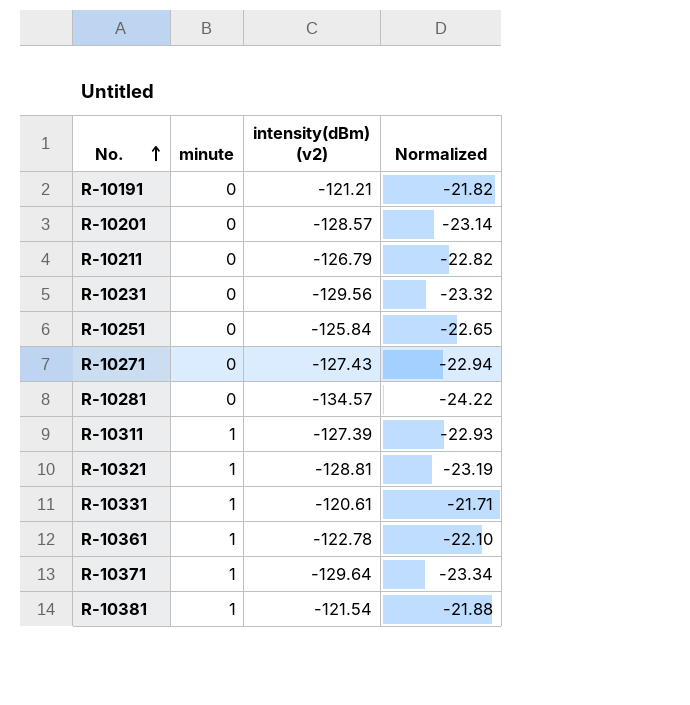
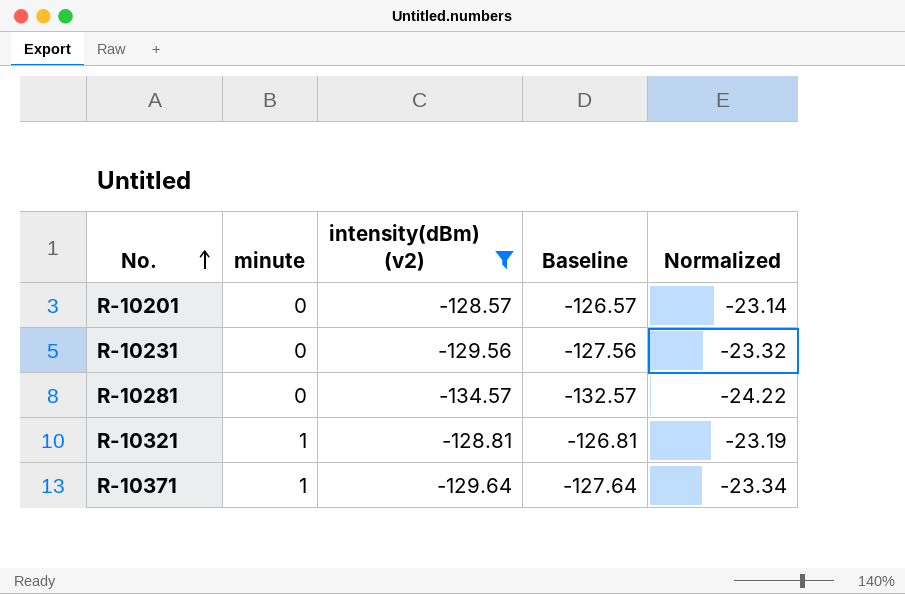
filter: none -> intensity(dBm) (v2) <= -128.57
column Baseline | formula: none -> [intensity(dBm) (v2)] + 2

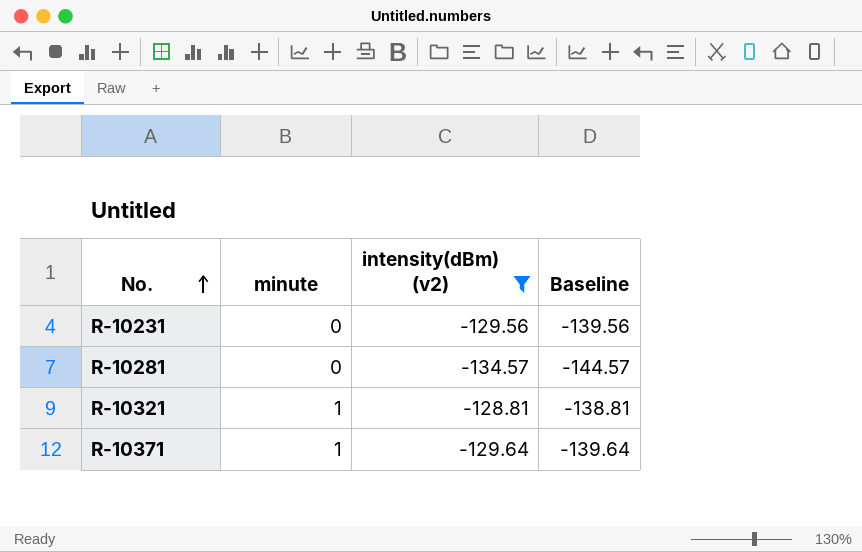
column Normalized | formula: [intensity(dBm) (v2)] * 0.18 -> none
column Baseline | formula: [intensity(dBm) (v2)] + 2 -> [intensity(dBm) (v2)] - 10
row R-10201: 0 | -128.57 | -126.57 | -23.14 -> none

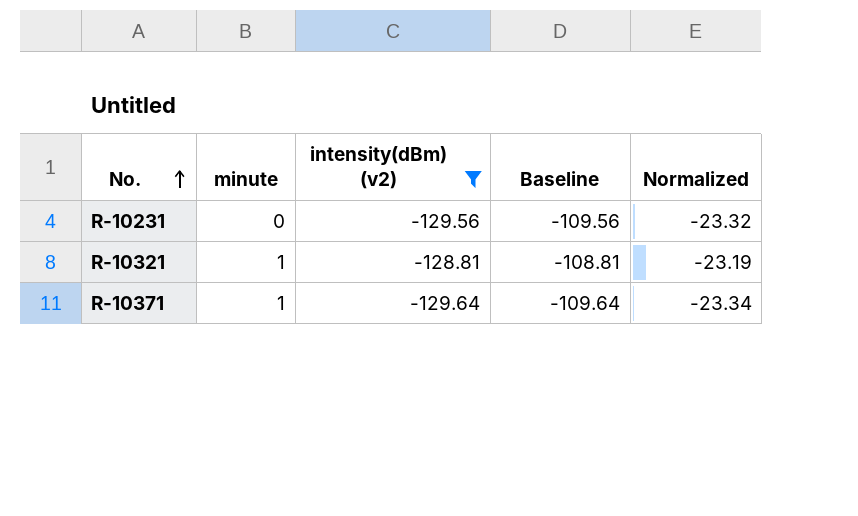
column Baseline | formula: [intensity(dBm) (v2)] - 10 -> [intensity(dBm) (v2)] + 20
column Normalized | formula: none -> [intensity(dBm) (v2)] * 0.18
row R-10281: 0 | -134.57 | -144.57 -> none

